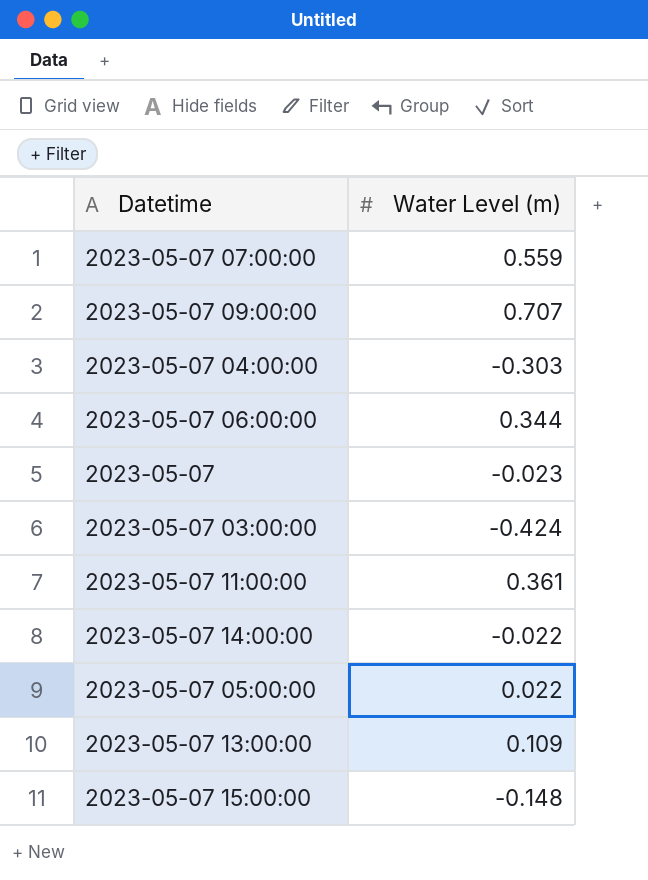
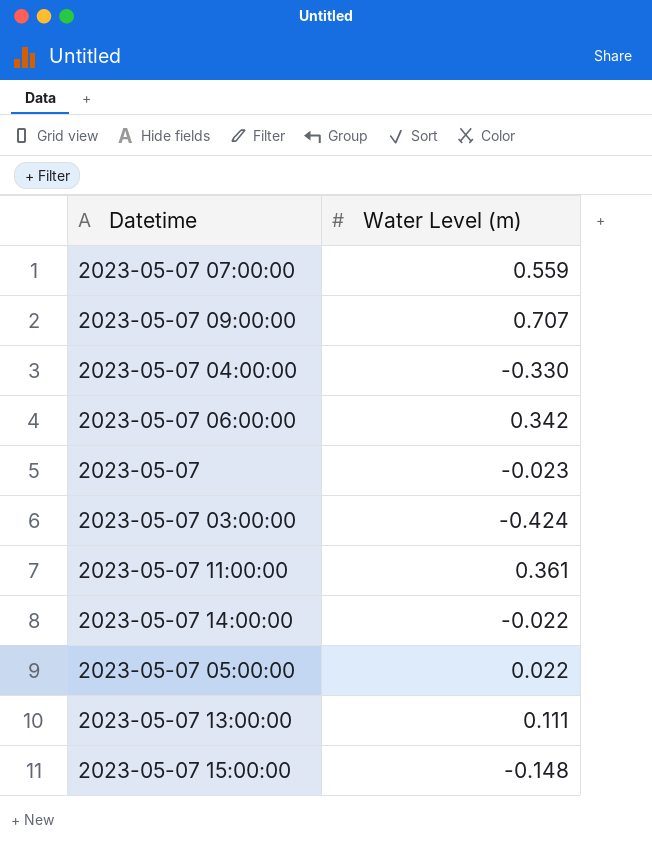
2023-05-07 04:00:00 | Water Level (m): -0.303 -> -0.330
2023-05-07 06:00:00 | Water Level (m): 0.344 -> 0.342
2023-05-07 13:00:00 | Water Level (m): 0.109 -> 0.111

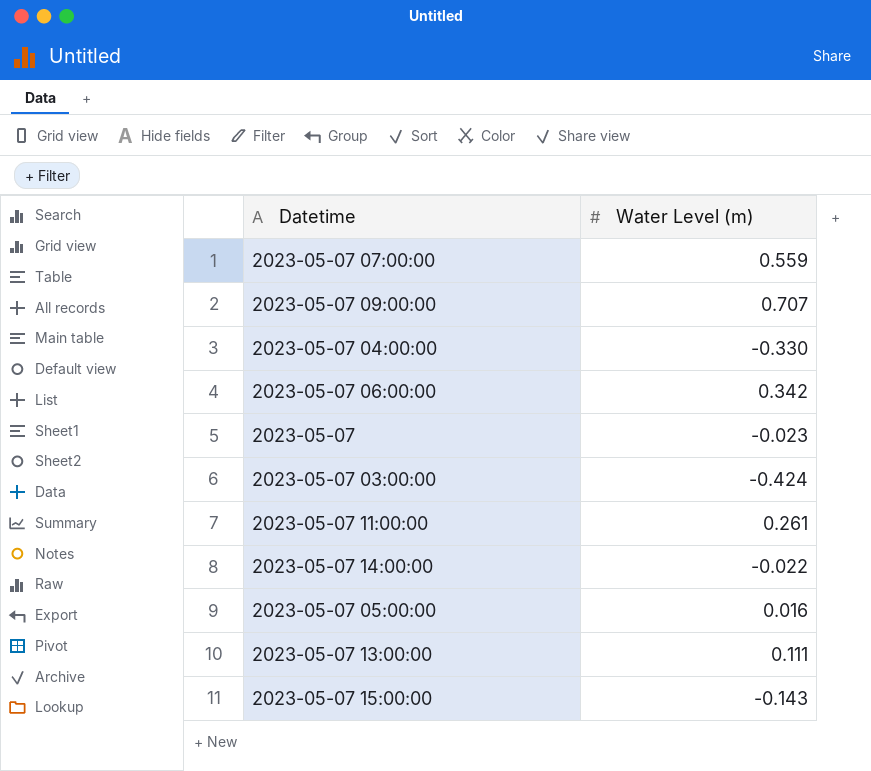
2023-05-07 11:00:00 | Water Level (m): 0.361 -> 0.261
2023-05-07 05:00:00 | Water Level (m): 0.022 -> 0.016
2023-05-07 15:00:00 | Water Level (m): -0.148 -> -0.143

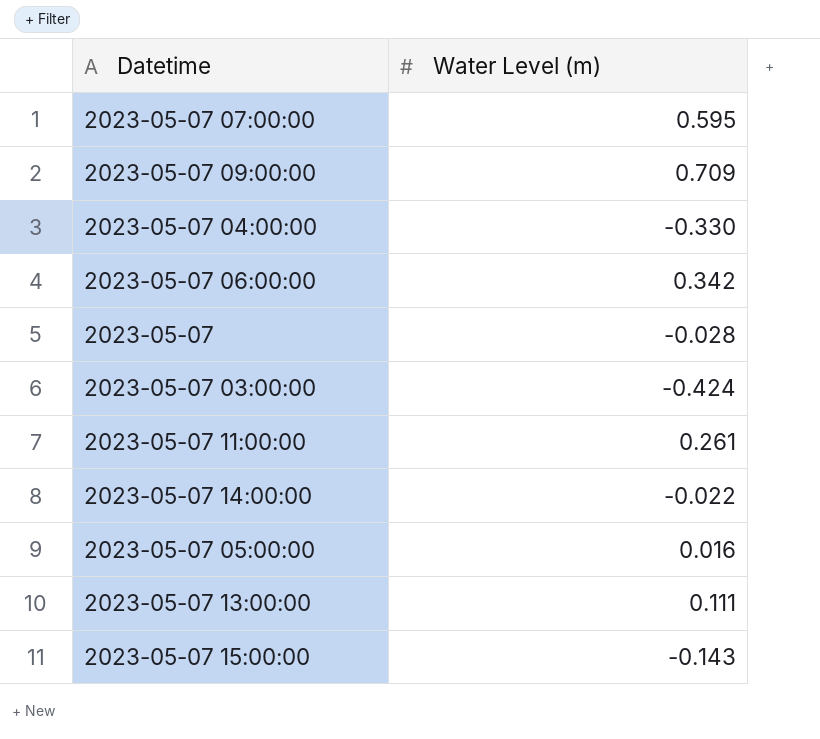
2023-05-07 07:00:00 | Water Level (m): 0.559 -> 0.595
2023-05-07 09:00:00 | Water Level (m): 0.707 -> 0.709
2023-05-07 | Water Level (m): -0.023 -> -0.028

